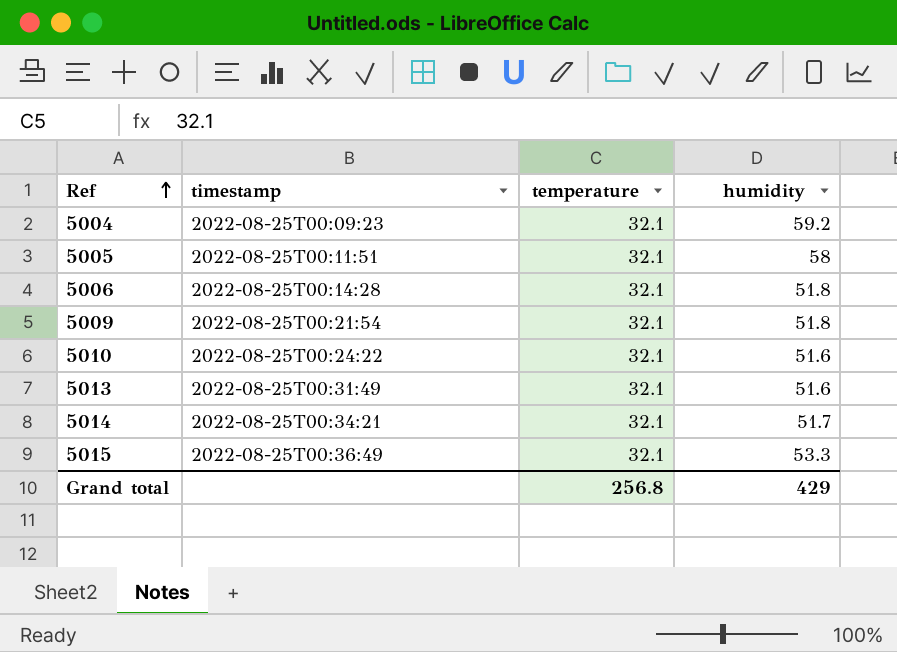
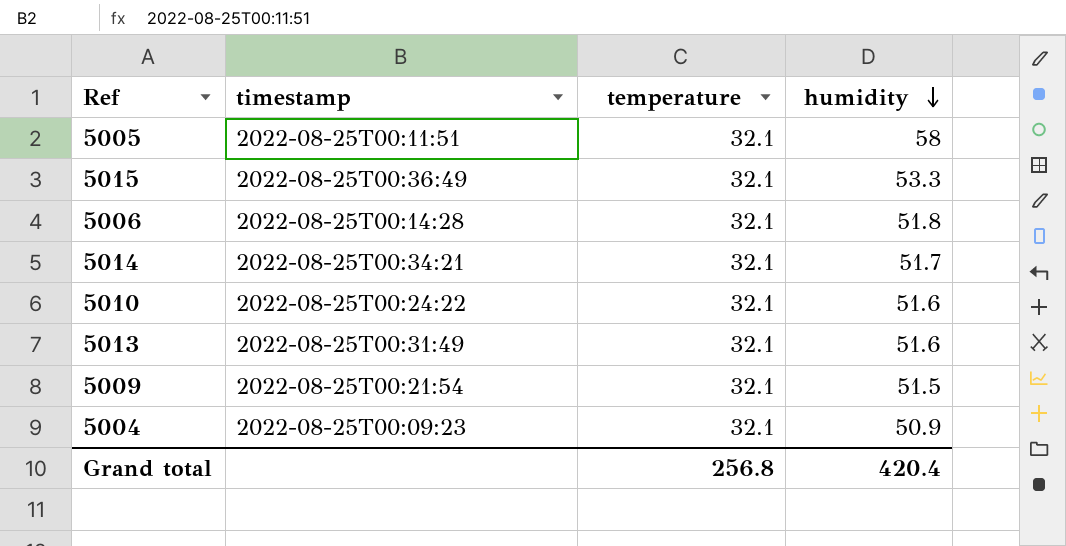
row order: Ref ascending -> humidity descending
5009 | humidity: 51.8 -> 51.5
5004 | humidity: 59.2 -> 50.9
Grand total | humidity: 429 -> 420.4

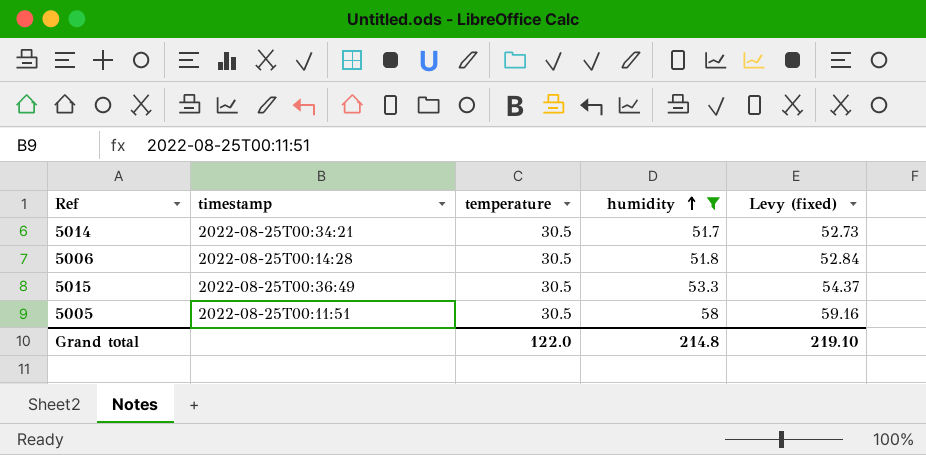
filter: none -> humidity >= 51.7
row order: humidity descending -> humidity ascending
column Levy (fixed) | formula: none -> [humidity] * 1.02
5014 | temperature: 32.1 -> 30.5
5006 | temperature: 32.1 -> 30.5
5015 | temperature: 32.1 -> 30.5
5005 | temperature: 32.1 -> 30.5
Grand total | temperature: 256.8 -> 122.0
Grand total | humidity: 420.4 -> 214.8

